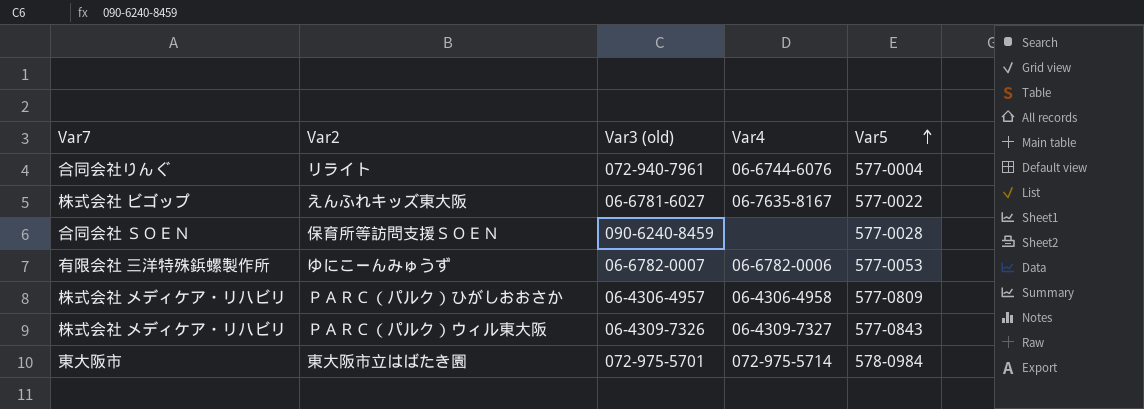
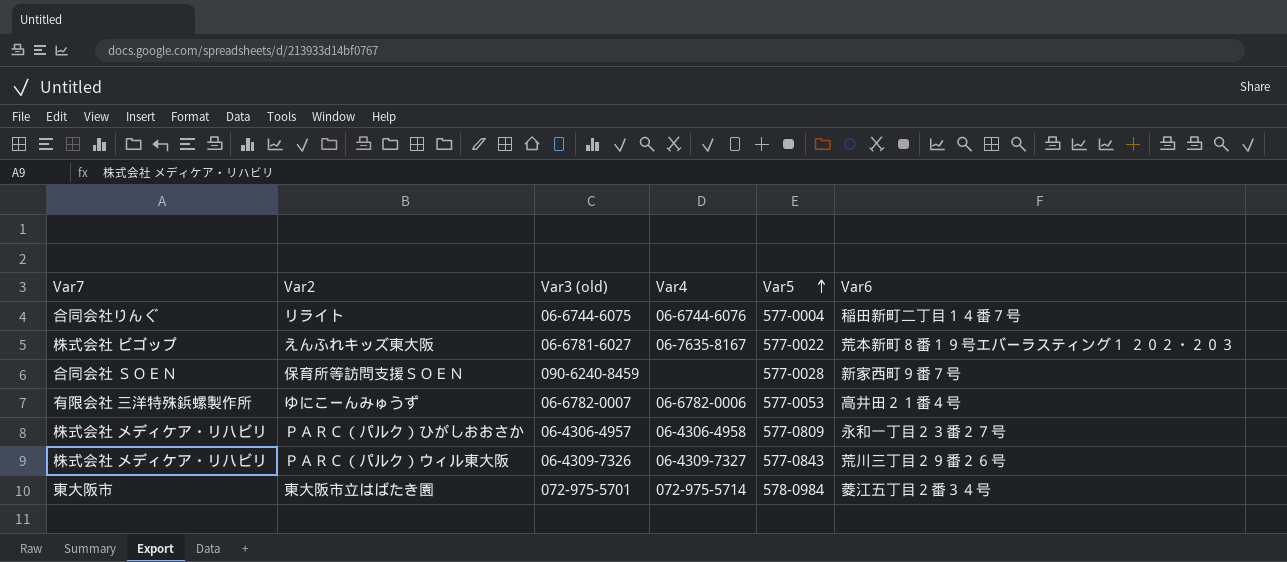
column Var6 | position: none -> 6
リライト | Var3 (old): 072-940-7961 -> 06-6744-6075

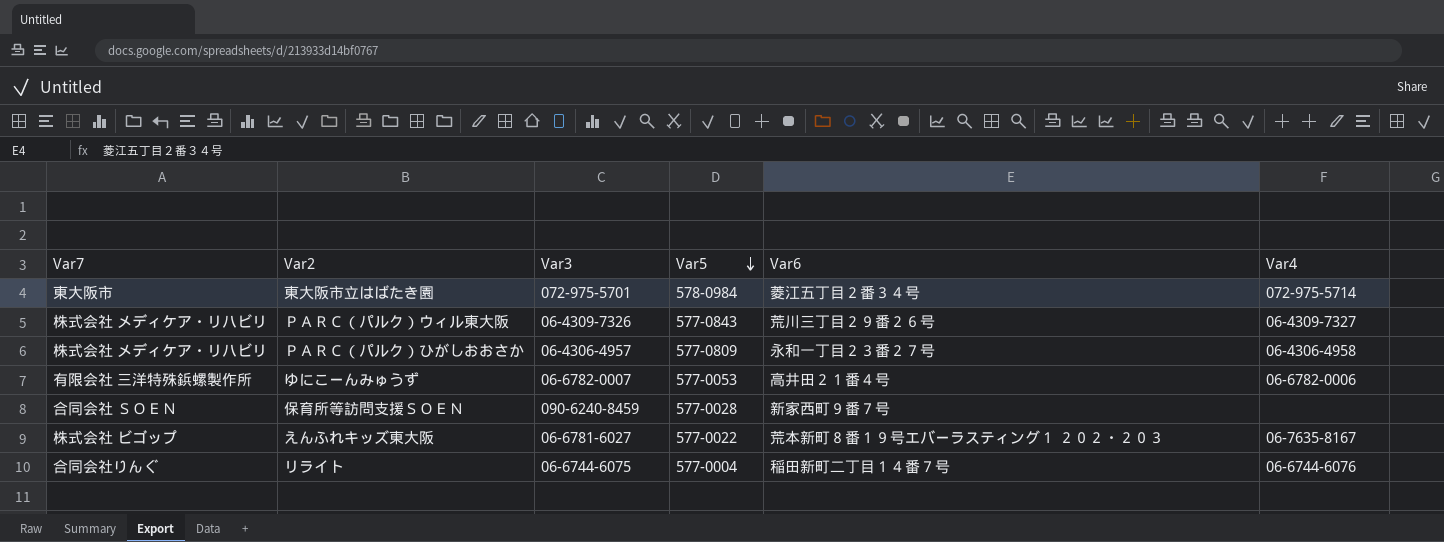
row order: Var5 ascending -> Var5 descending
column name: Var3 (old) -> Var3
column Var4 | position: 4 -> 6

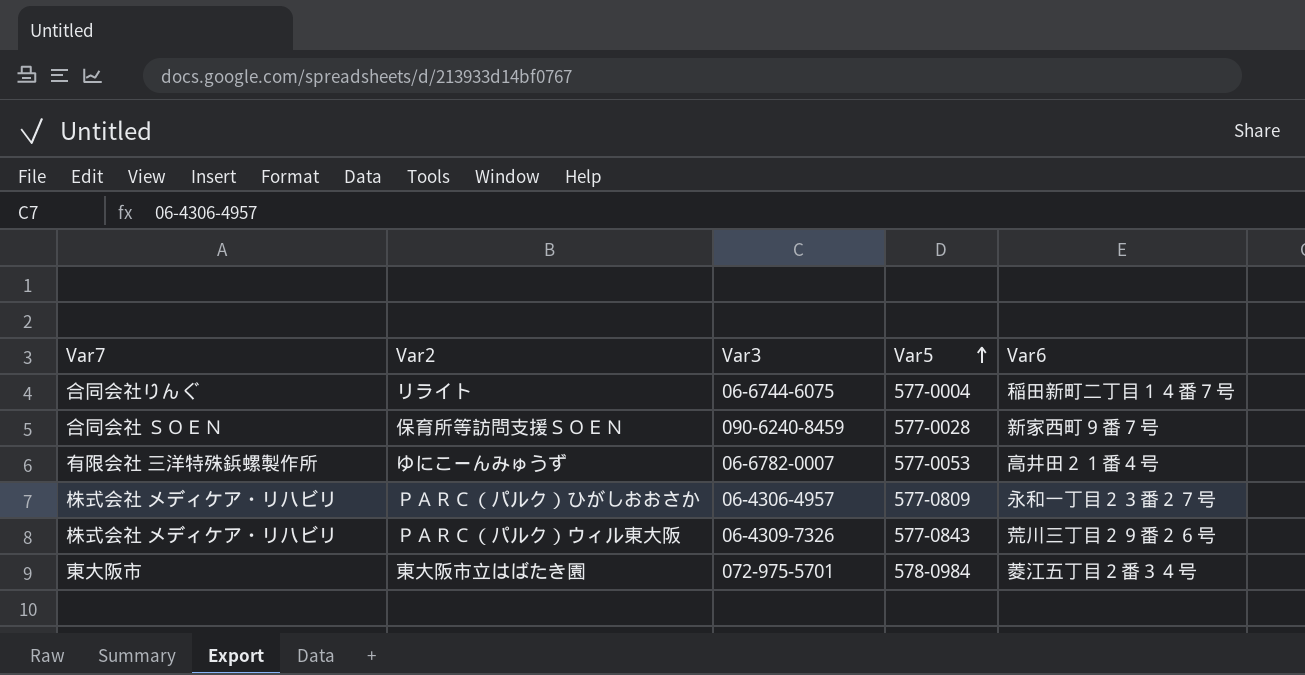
row order: Var5 descending -> Var5 ascending
column Var4 | position: 6 -> none
row えんふれキッズ東大阪: 株式会社 ビゴップ | 06-6781-6027 | 577-0022 | 荒本新町８番１９号エバーラスティング１ ２０２・２０３ | 06-7635-8167 -> none

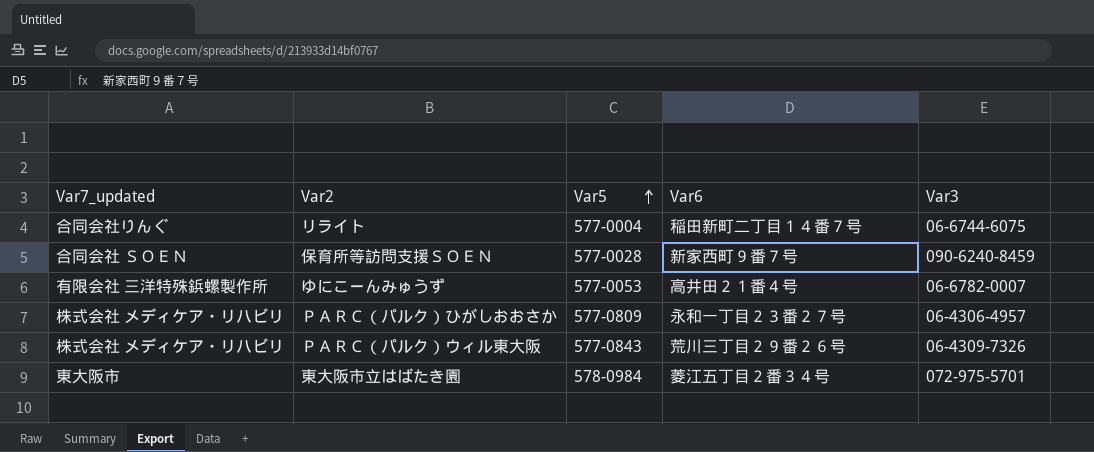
column name: Var7 -> Var7_updated
column Var3 | position: 3 -> 5

